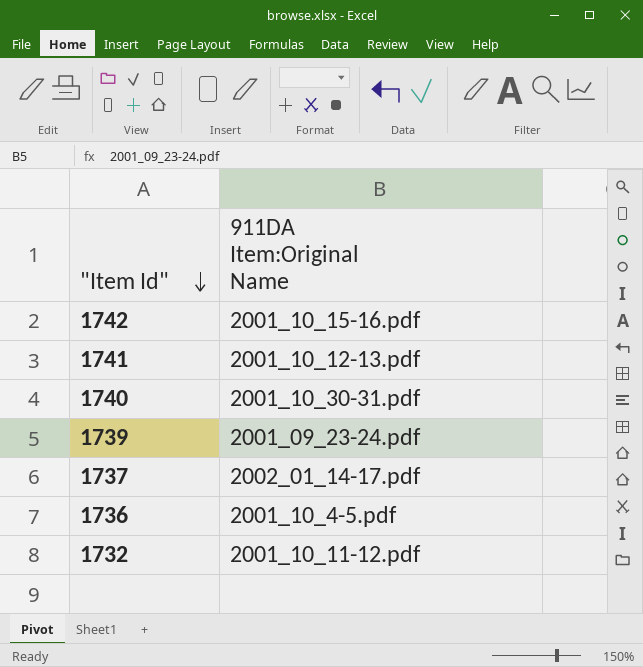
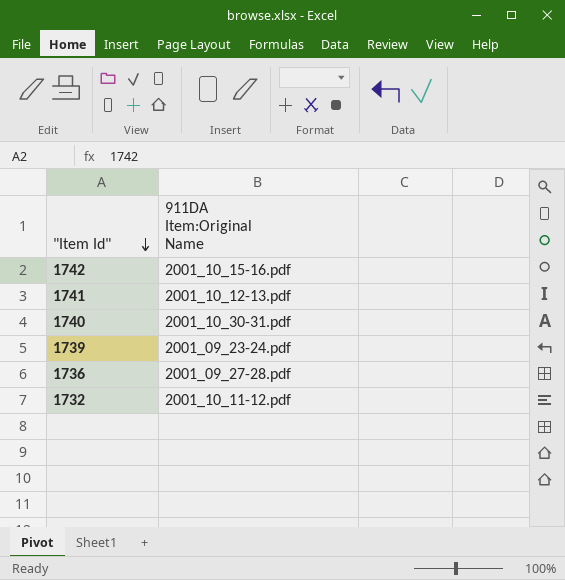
row 1737: 2002_01_14-17.pdf -> none
1736 | 911DA Item:Original Name: 2001_10_4-5.pdf -> 2001_09_27-28.pdf

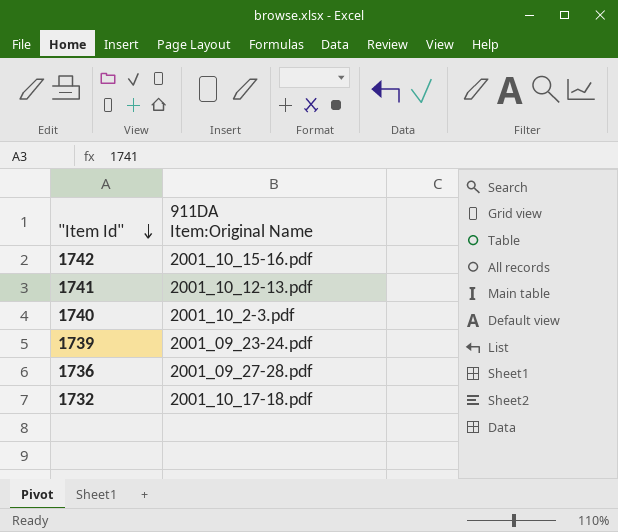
1740 | 911DA Item:Original Name: 2001_10_30-31.pdf -> 2001_10_2-3.pdf
1732 | 911DA Item:Original Name: 2001_10_11-12.pdf -> 2001_10_17-18.pdf

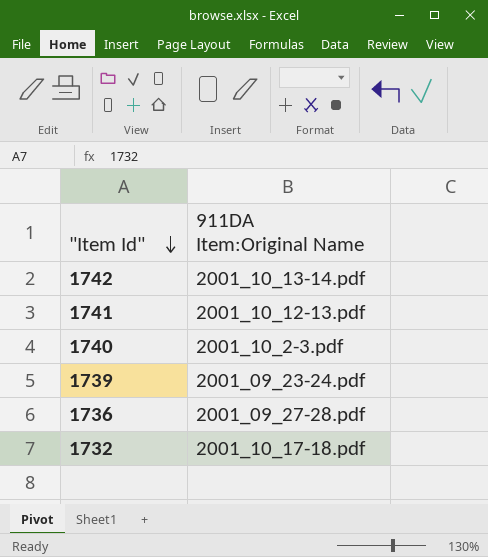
1742 | 911DA Item:Original Name: 2001_10_15-16.pdf -> 2001_10_13-14.pdf

